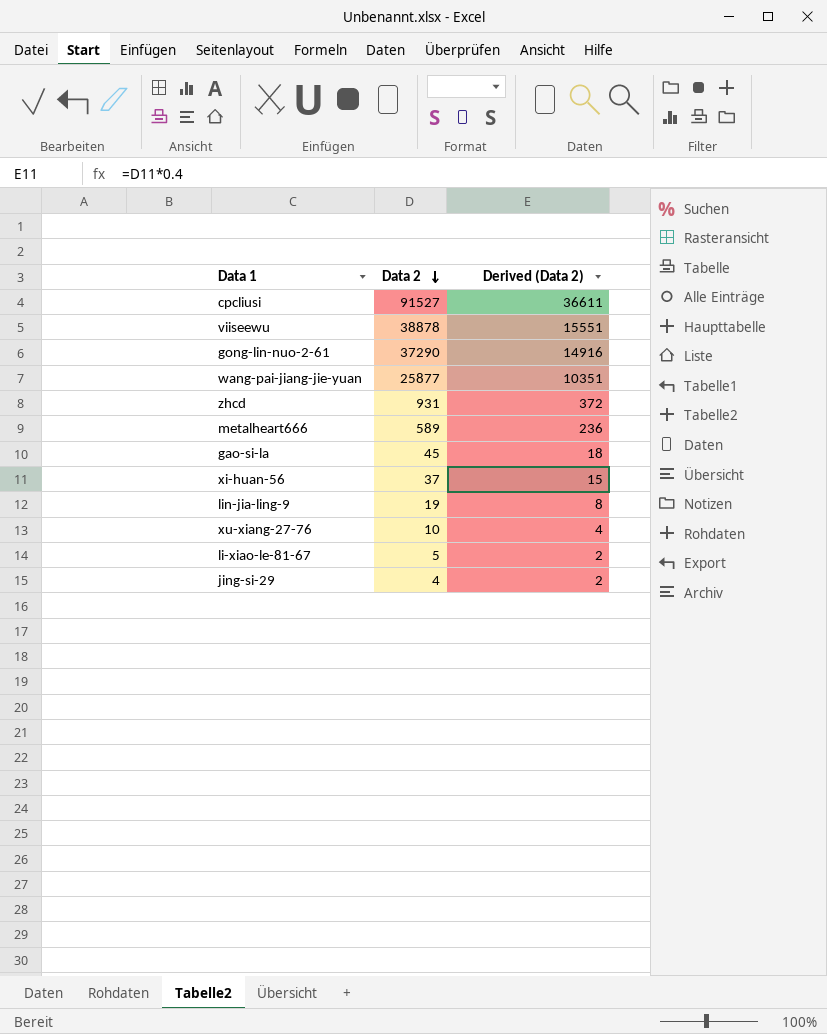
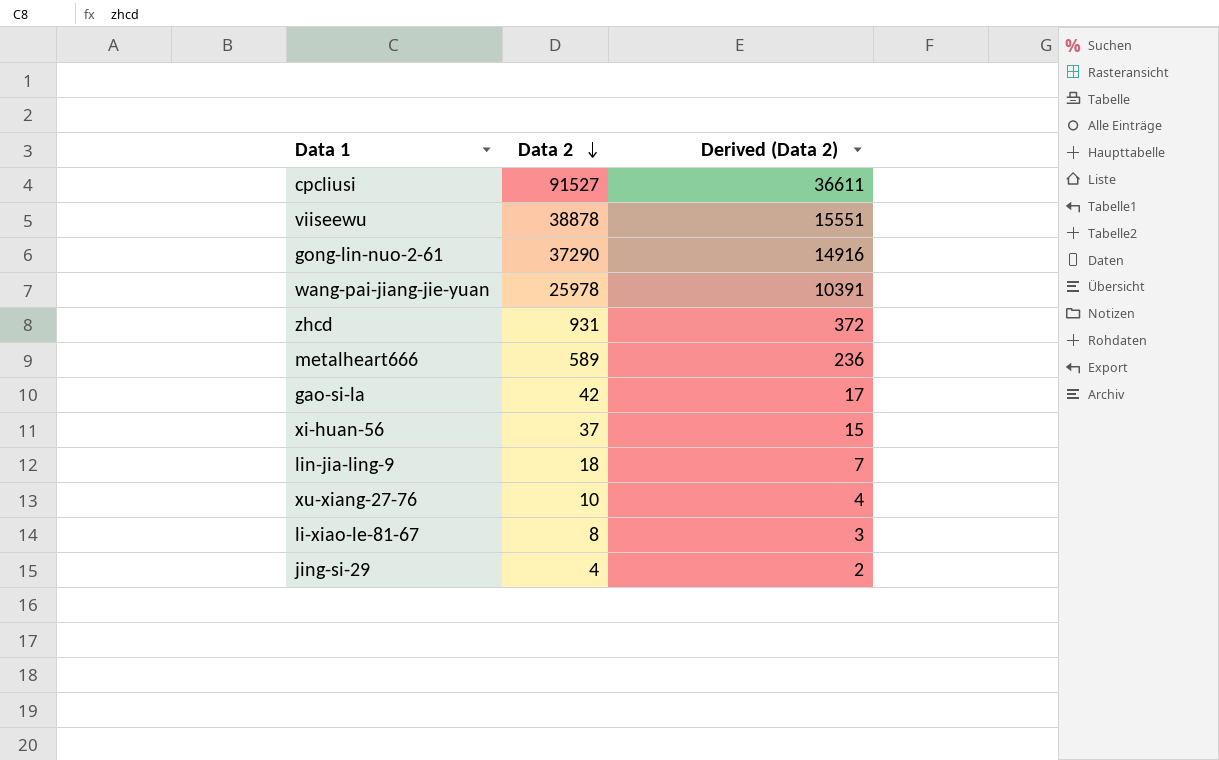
wang-pai-jiang-jie-yuan | Data 2: 25877 -> 25978
wang-pai-jiang-jie-yuan | Derived (Data 2): 10351 -> 10391
gao-si-la | Data 2: 45 -> 42
gao-si-la | Derived (Data 2): 18 -> 17
lin-jia-ling-9 | Data 2: 19 -> 18
lin-jia-ling-9 | Derived (Data 2): 8 -> 7
li-xiao-le-81-67 | Data 2: 5 -> 8
li-xiao-le-81-67 | Derived (Data 2): 2 -> 3

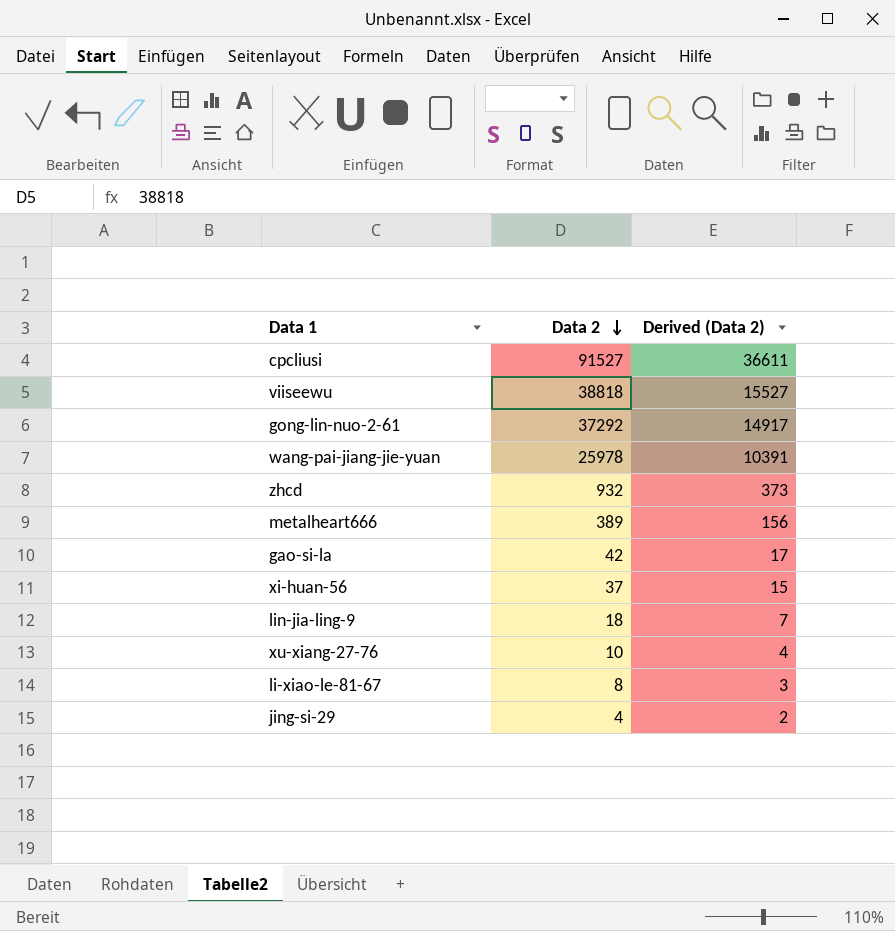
viiseewu | Data 2: 38878 -> 38818
viiseewu | Derived (Data 2): 15551 -> 15527
gong-lin-nuo-2-61 | Data 2: 37290 -> 37292
gong-lin-nuo-2-61 | Derived (Data 2): 14916 -> 14917
zhcd | Data 2: 931 -> 932
zhcd | Derived (Data 2): 372 -> 373
metalheart666 | Data 2: 589 -> 389
metalheart666 | Derived (Data 2): 236 -> 156

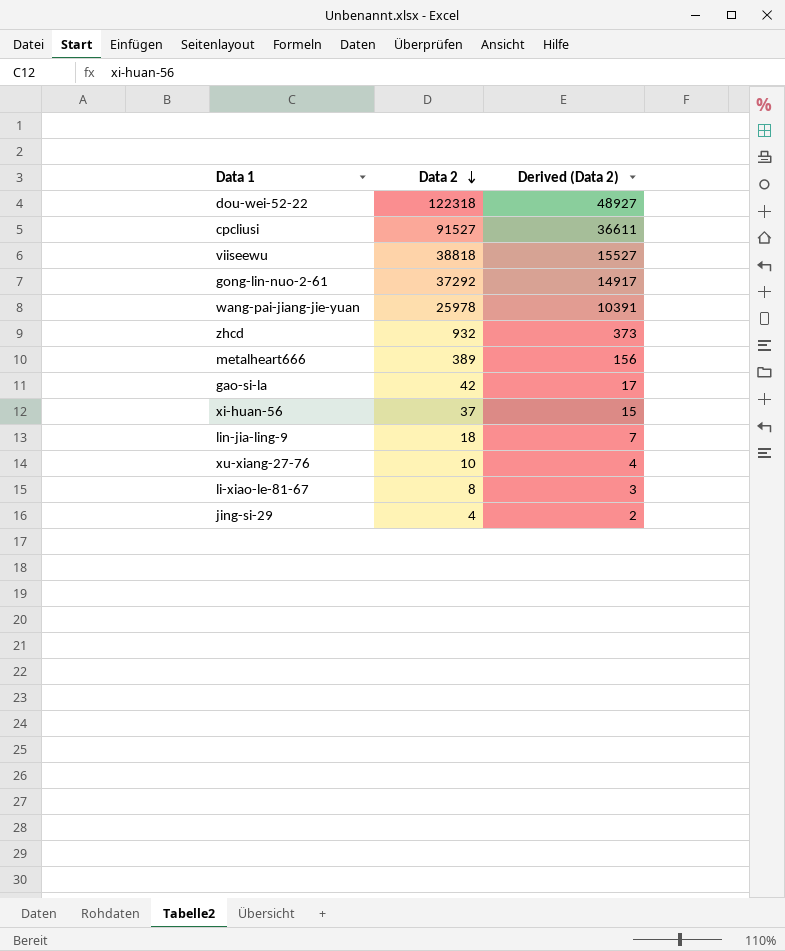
row dou-wei-52-22: none -> 122318 | 48927

